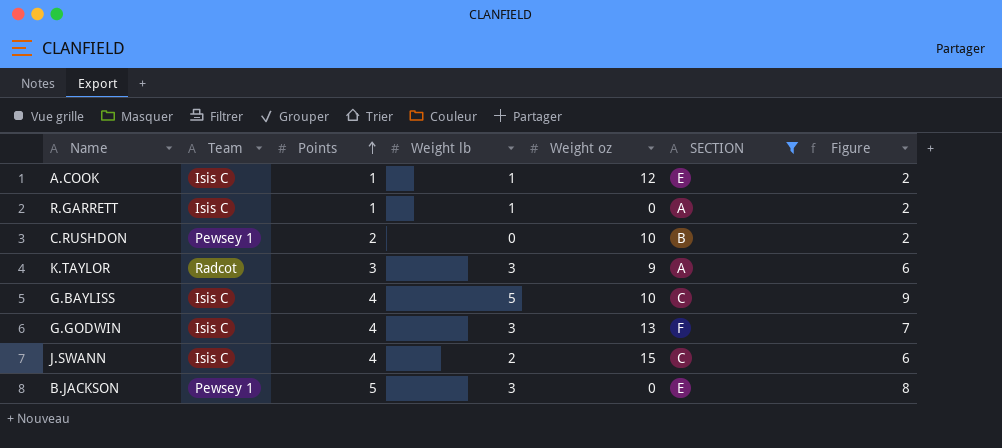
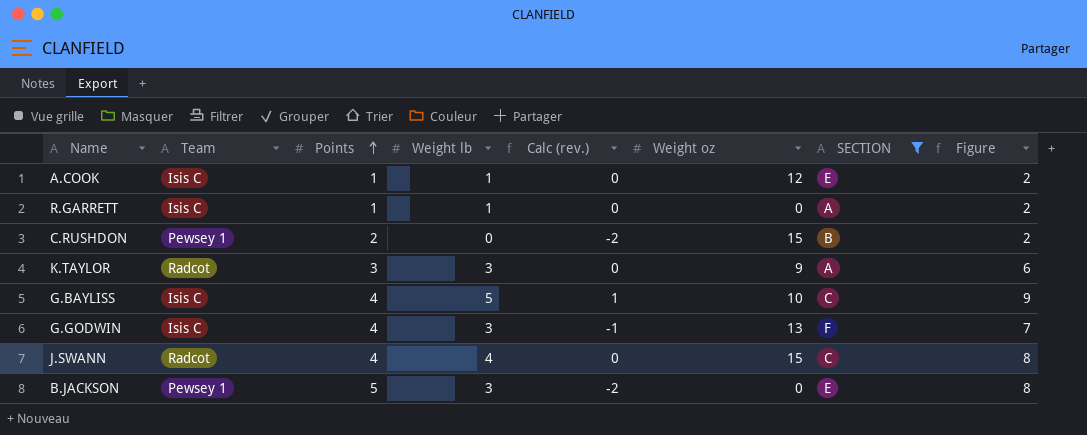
column Calc (rev.) | formula: none -> [Weight lb] - [Points]
C.RUSHDON | Weight oz: 10 -> 15
J.SWANN | Team: Isis C -> Radcot
J.SWANN | Weight lb: 2 -> 4
J.SWANN | Figure: 6 -> 8

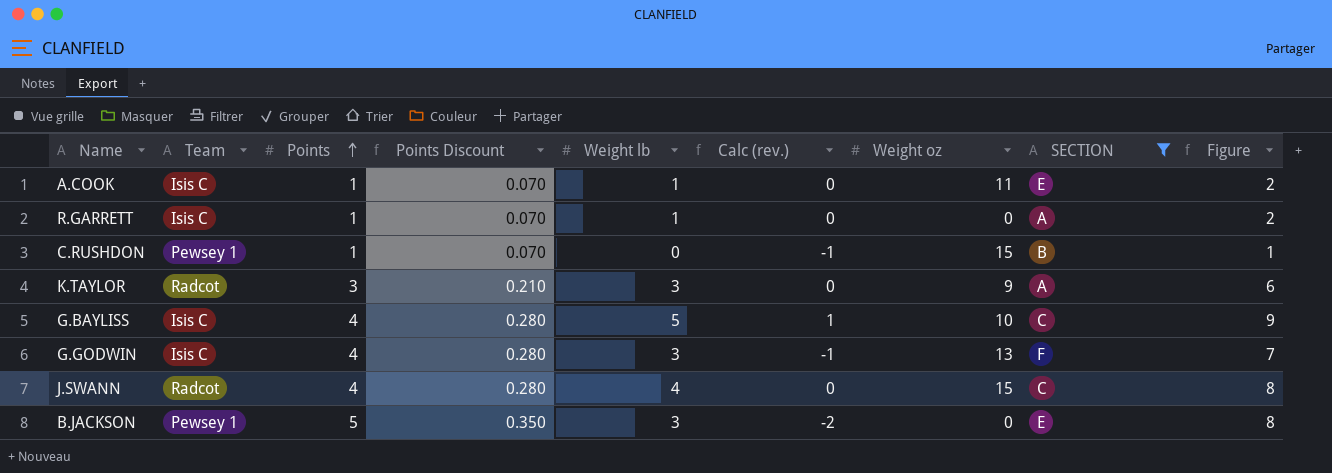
column Points Discount | formula: none -> [Points] * 0.07
A.COOK | Weight oz: 12 -> 11
C.RUSHDON | Points: 2 -> 1
C.RUSHDON | Calc (rev.): -2 -> -1
C.RUSHDON | Figure: 2 -> 1

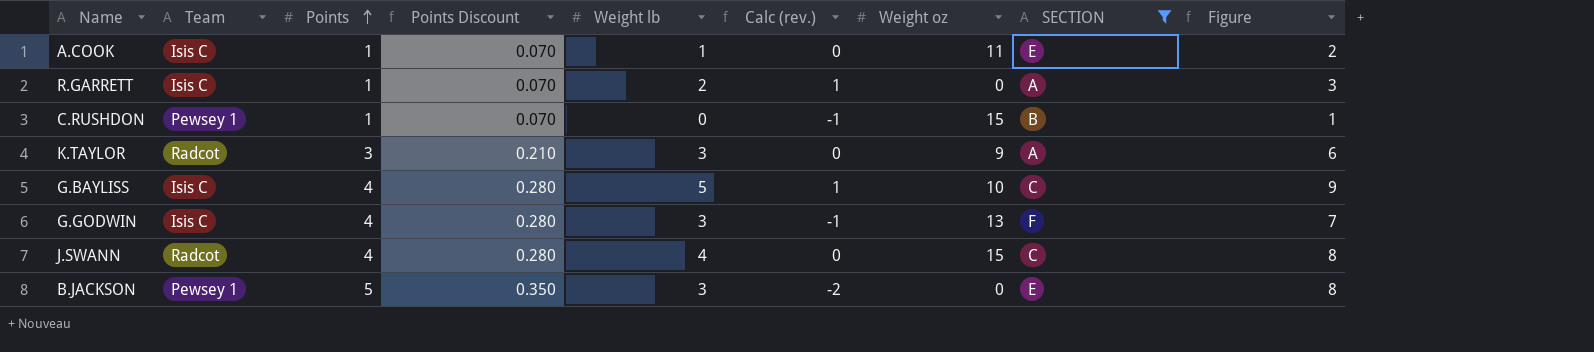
R.GARRETT | Weight lb: 1 -> 2
R.GARRETT | Calc (rev.): 0 -> 1
R.GARRETT | Figure: 2 -> 3

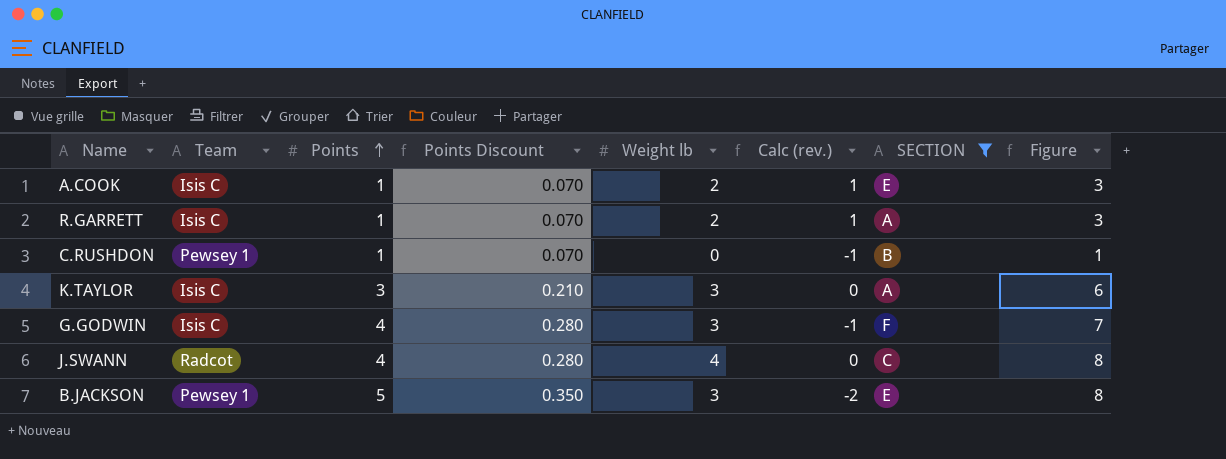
column Weight oz | position: 7 -> none
row G.BAYLISS: Isis C | 4 | 0.280 | 5 | 1 | 10 | C | 9 -> none
A.COOK | Weight lb: 1 -> 2
A.COOK | Calc (rev.): 0 -> 1
A.COOK | Figure: 2 -> 3
K.TAYLOR | Team: Radcot -> Isis C

